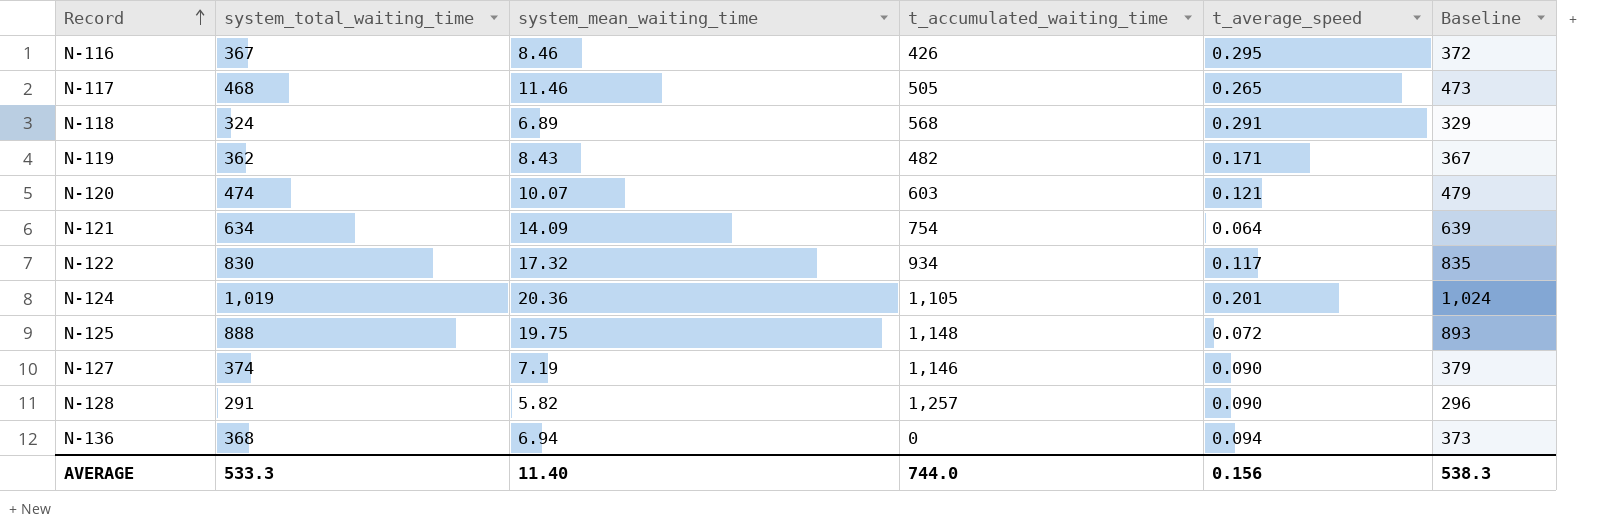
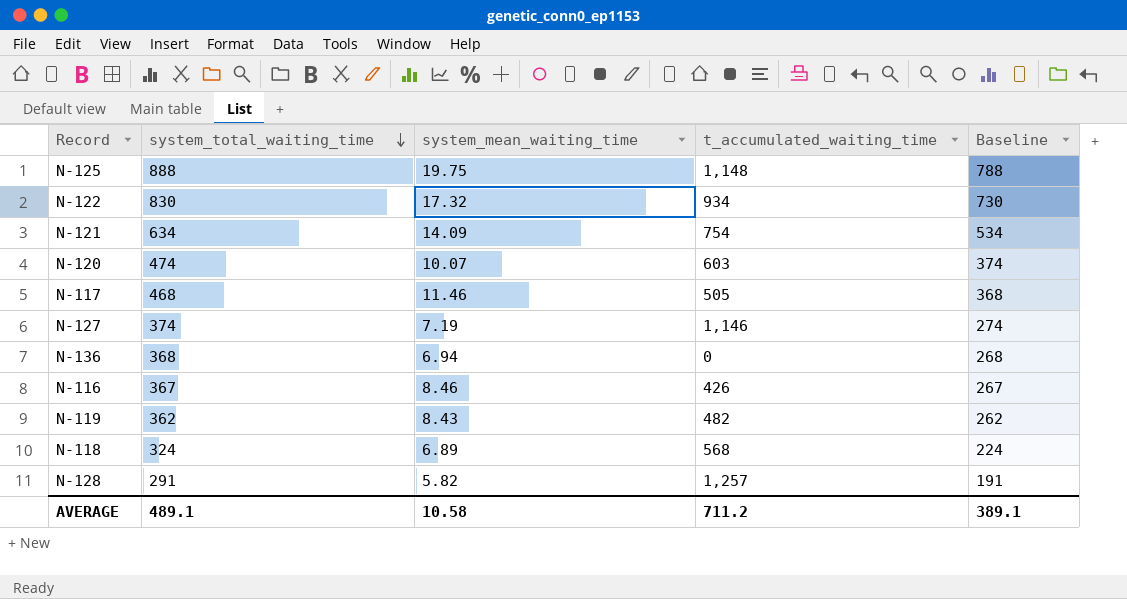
row order: Record ascending -> system_total_waiting_time descending
column t_average_speed | position: 5 -> none
column Baseline | formula: [system_total_waiting_time] + 5 -> [system_total_waiting_time] - 100
row N-124: 1,019 | 20.36 | 1,105 | 0.201 | 1,024 -> none
AVERAGE | system_total_waiting_time: 533.3 -> 489.1
AVERAGE | system_mean_waiting_time: 11.40 -> 10.58
AVERAGE | t_accumulated_waiting_time: 744.0 -> 711.2
AVERAGE | Baseline: 538.3 -> 389.1

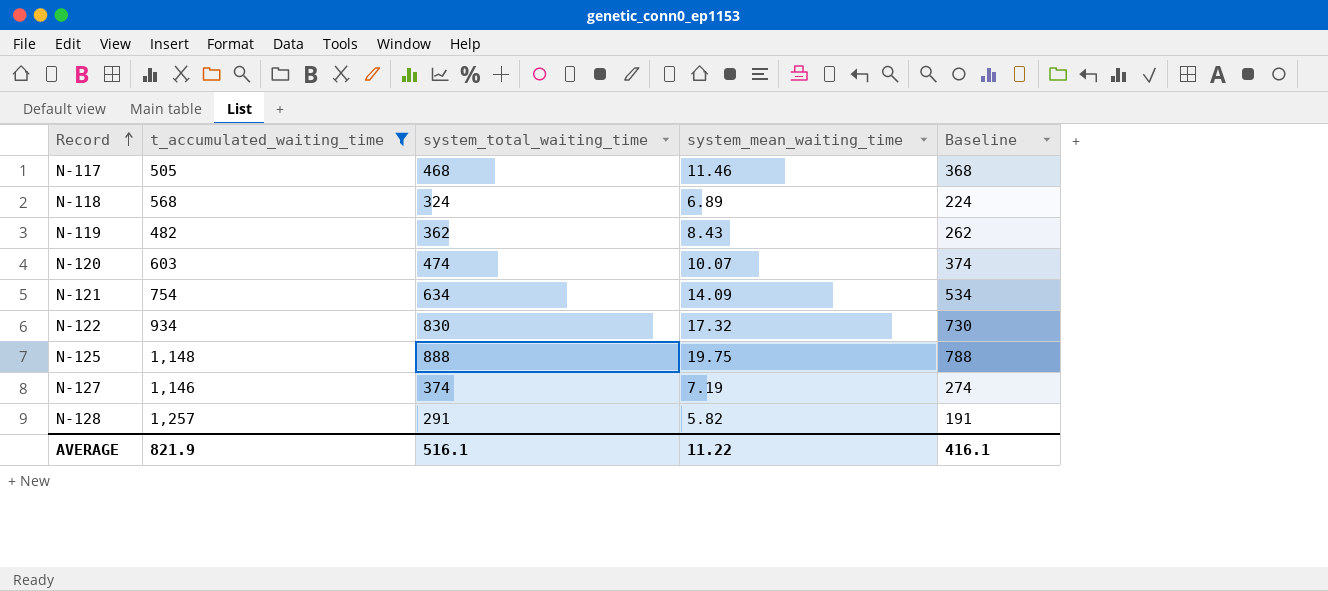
filter: none -> t_accumulated_waiting_time >= 482
row order: system_total_waiting_time descending -> Record ascending
column t_accumulated_waiting_time | position: 4 -> 2
AVERAGE | t_accumulated_waiting_time: 711.2 -> 821.9
AVERAGE | system_total_waiting_time: 489.1 -> 516.1
AVERAGE | system_mean_waiting_time: 10.58 -> 11.22
AVERAGE | Baseline: 389.1 -> 416.1

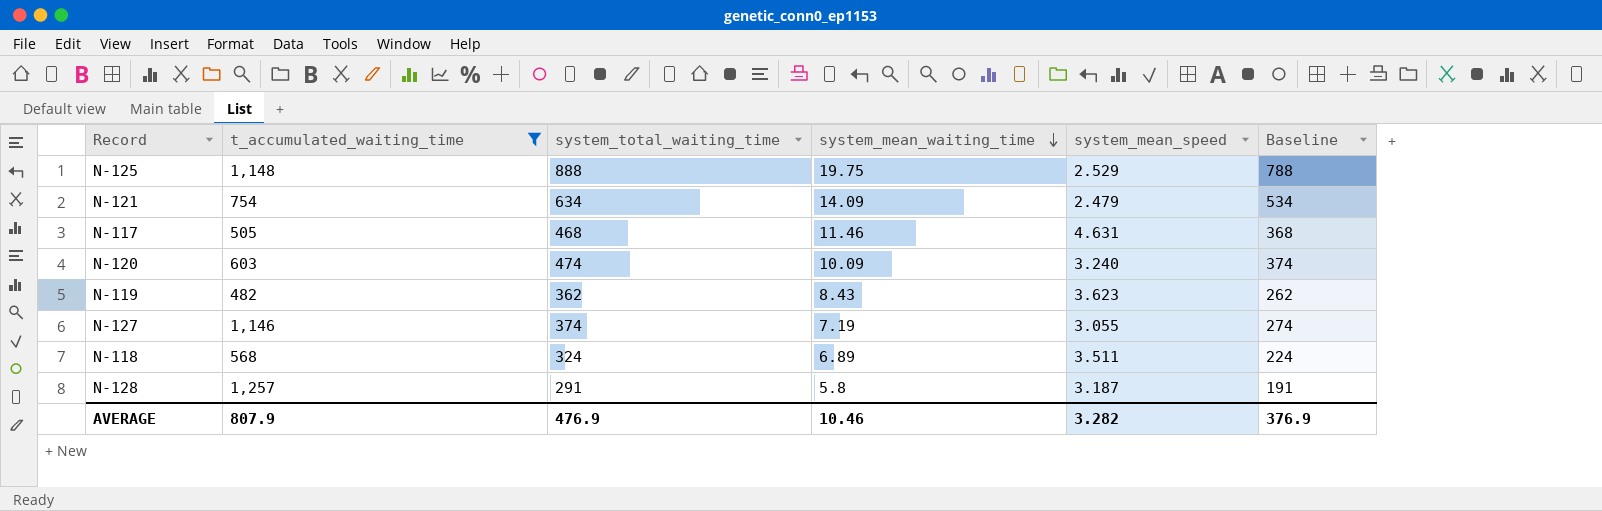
row order: Record ascending -> system_mean_waiting_time descending
column system_mean_speed | position: none -> 5
row N-122: 934 | 830 | 17.32 | 730 -> none
N-120 | system_mean_waiting_time: 10.07 -> 10.09
N-128 | system_mean_waiting_time: 5.82 -> 5.8
AVERAGE | t_accumulated_waiting_time: 821.9 -> 807.9
AVERAGE | system_total_waiting_time: 516.1 -> 476.9
AVERAGE | system_mean_waiting_time: 11.22 -> 10.46
AVERAGE | Baseline: 416.1 -> 376.9

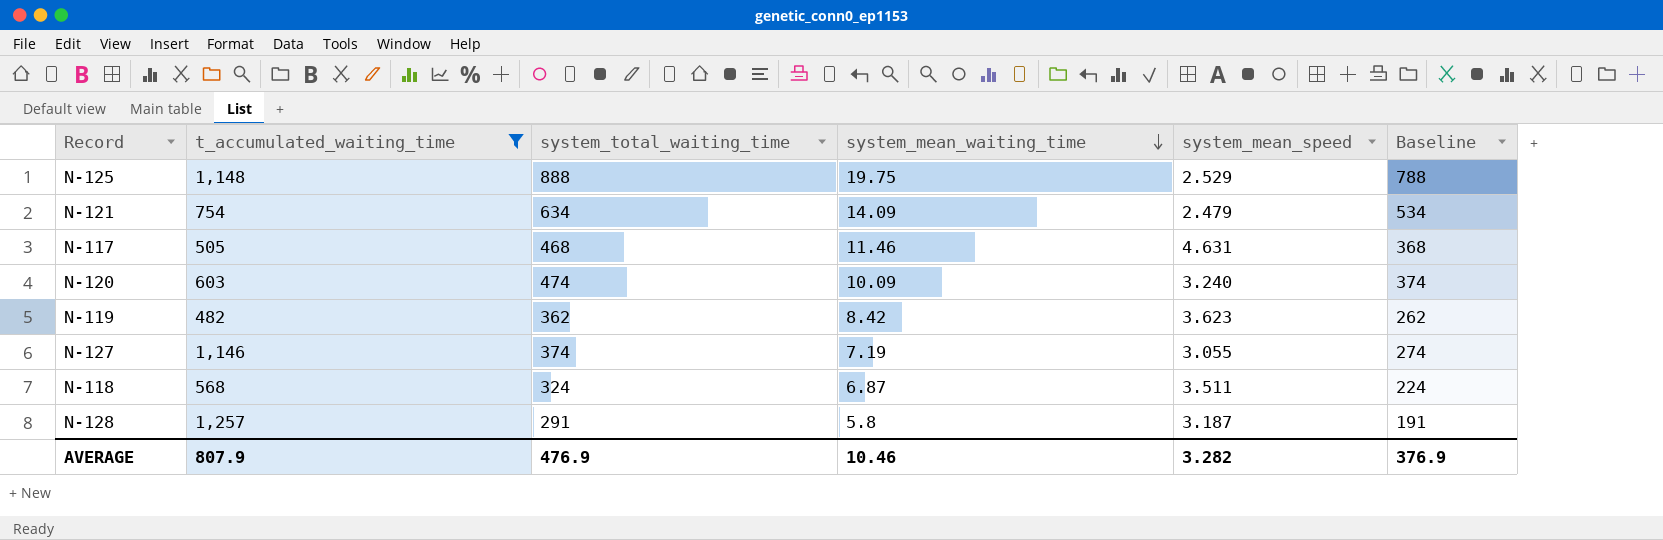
N-119 | system_mean_waiting_time: 8.43 -> 8.42
N-118 | system_mean_waiting_time: 6.89 -> 6.87

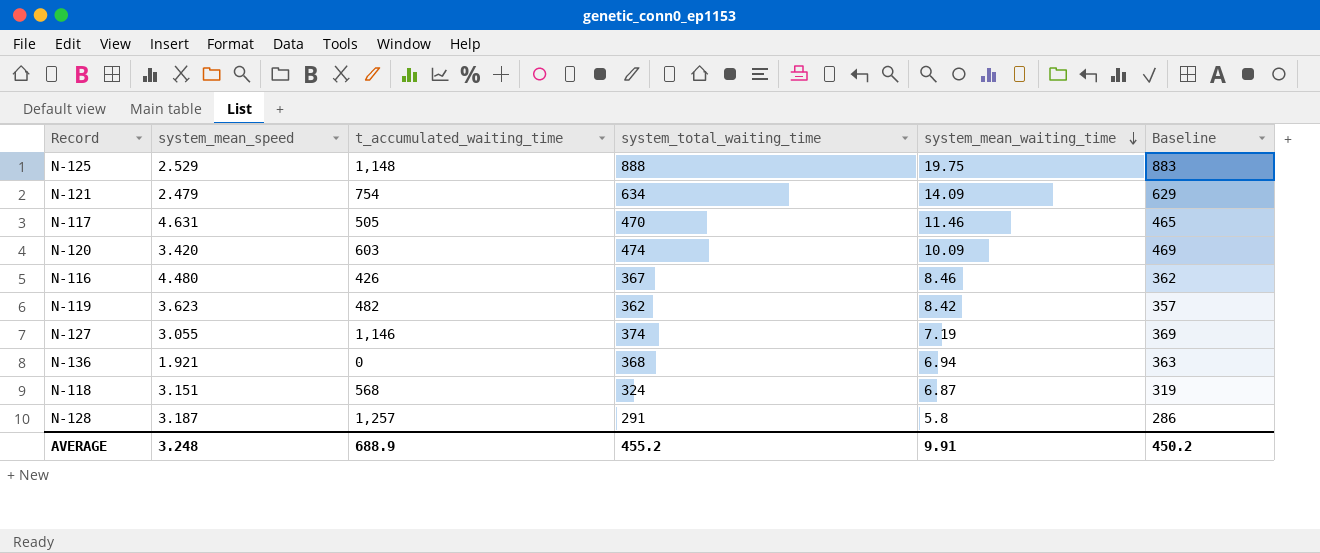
filter: t_accumulated_waiting_time >= 482 -> none
column system_mean_speed | position: 5 -> 2
column Baseline | formula: [system_total_waiting_time] - 100 -> [system_total_waiting_time] - 5
N-117 | system_total_waiting_time: 468 -> 470
N-120 | system_mean_speed: 3.240 -> 3.420
N-118 | system_mean_speed: 3.511 -> 3.151
AVERAGE | system_mean_speed: 3.282 -> 3.248
AVERAGE | t_accumulated_waiting_time: 807.9 -> 688.9
AVERAGE | system_total_waiting_time: 476.9 -> 455.2
AVERAGE | system_mean_waiting_time: 10.46 -> 9.91
AVERAGE | Baseline: 376.9 -> 450.2

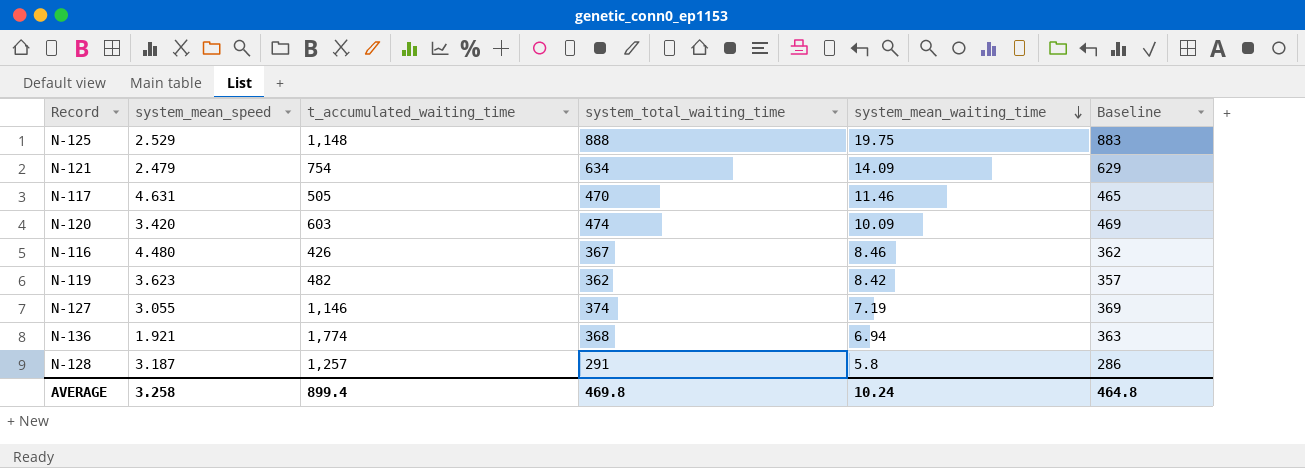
row N-118: 3.151 | 568 | 324 | 6.87 | 319 -> none
N-136 | t_accumulated_waiting_time: 0 -> 1,774
AVERAGE | system_mean_speed: 3.248 -> 3.258
AVERAGE | t_accumulated_waiting_time: 688.9 -> 899.4
AVERAGE | system_total_waiting_time: 455.2 -> 469.8
AVERAGE | system_mean_waiting_time: 9.91 -> 10.24
AVERAGE | Baseline: 450.2 -> 464.8

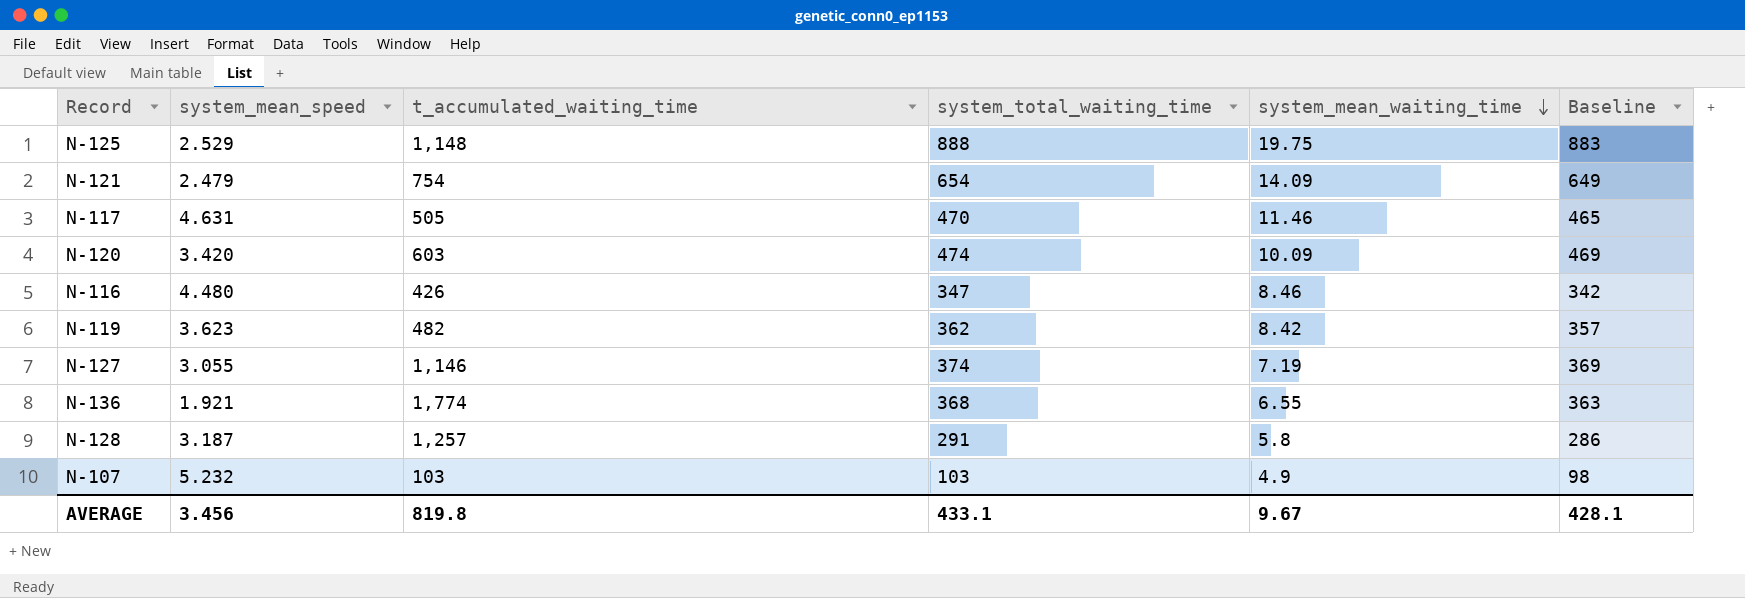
N-121 | system_total_waiting_time: 634 -> 654
N-121 | Baseline: 629 -> 649
N-116 | system_total_waiting_time: 367 -> 347
N-116 | Baseline: 362 -> 342
N-136 | system_mean_waiting_time: 6.94 -> 6.55
row N-107: none -> 5.232 | 103 | 103 | 4.9 | 98
AVERAGE | system_mean_speed: 3.258 -> 3.456
AVERAGE | t_accumulated_waiting_time: 899.4 -> 819.8
AVERAGE | system_total_waiting_time: 469.8 -> 433.1
AVERAGE | system_mean_waiting_time: 10.24 -> 9.67
AVERAGE | Baseline: 464.8 -> 428.1

